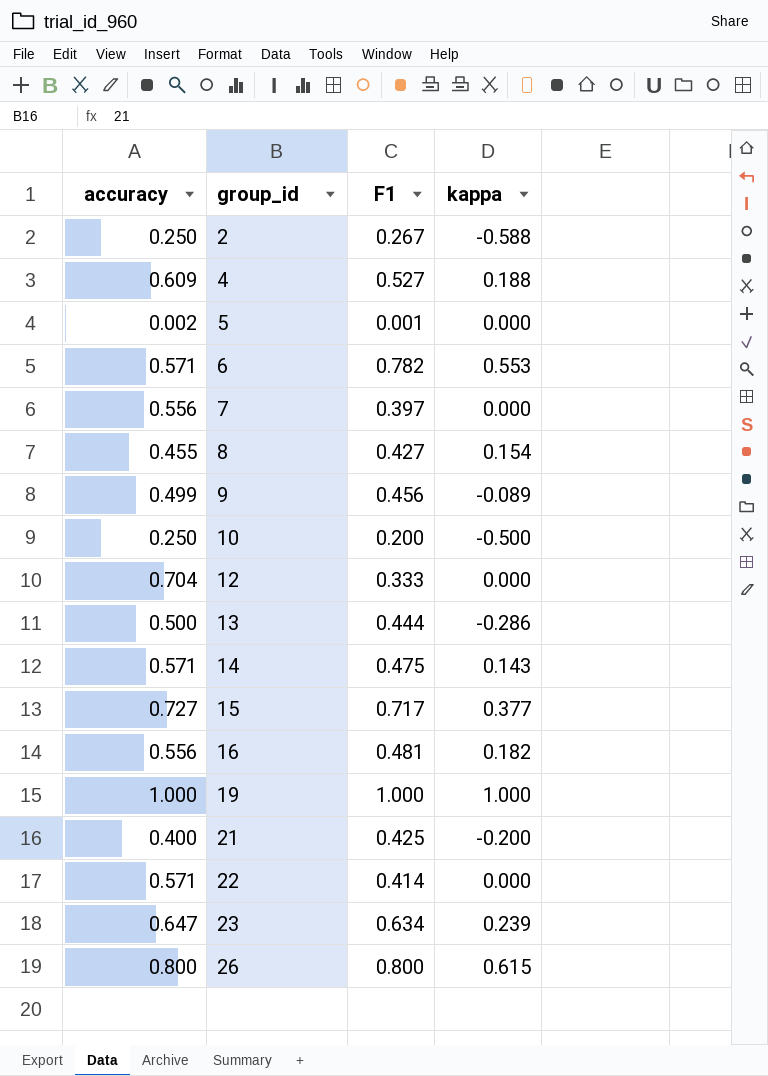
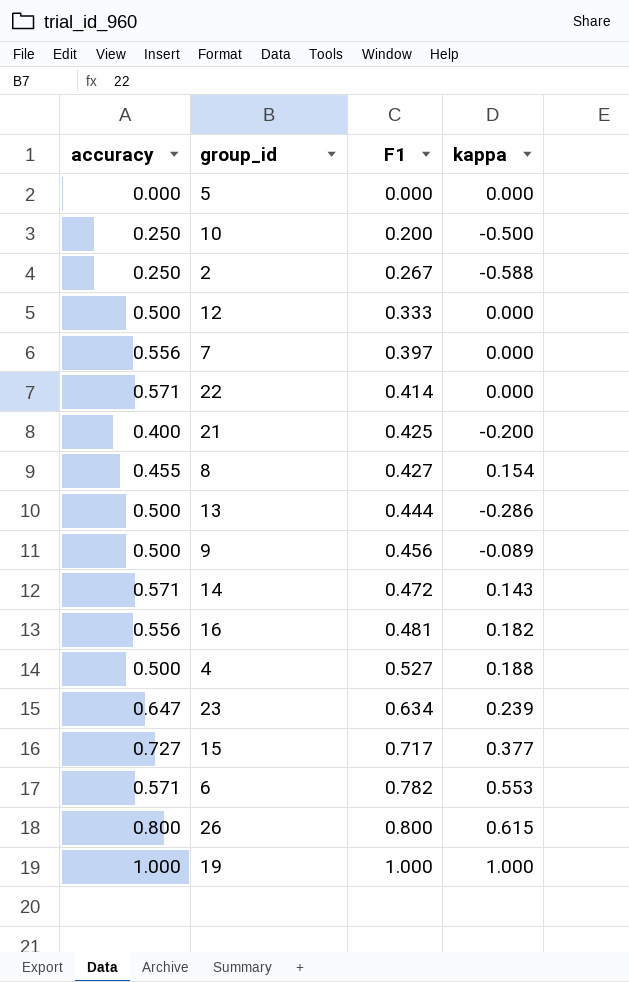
row order: group_id ascending -> F1 ascending
5 | accuracy: 0.002 -> 0.000
5 | F1: 0.001 -> 0.000
12 | accuracy: 0.704 -> 0.500
9 | accuracy: 0.499 -> 0.500
14 | F1: 0.475 -> 0.472
4 | accuracy: 0.609 -> 0.500

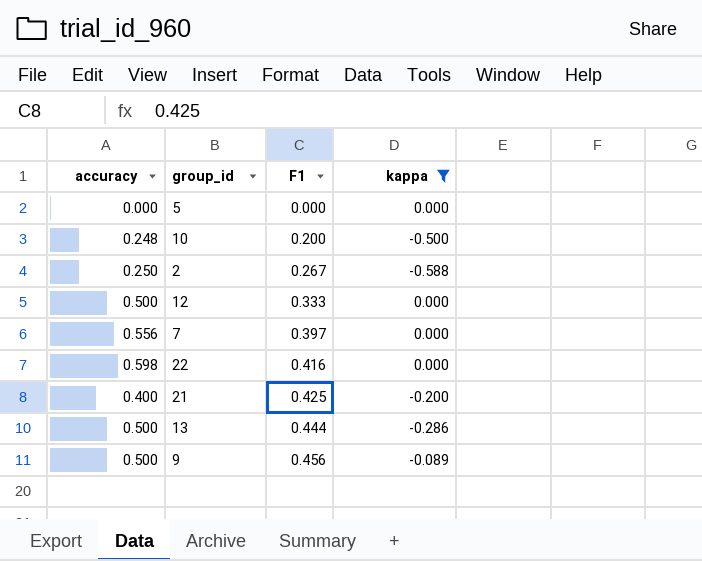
filter: none -> kappa <= 0.000
10 | accuracy: 0.250 -> 0.248
22 | accuracy: 0.571 -> 0.598
22 | F1: 0.414 -> 0.416

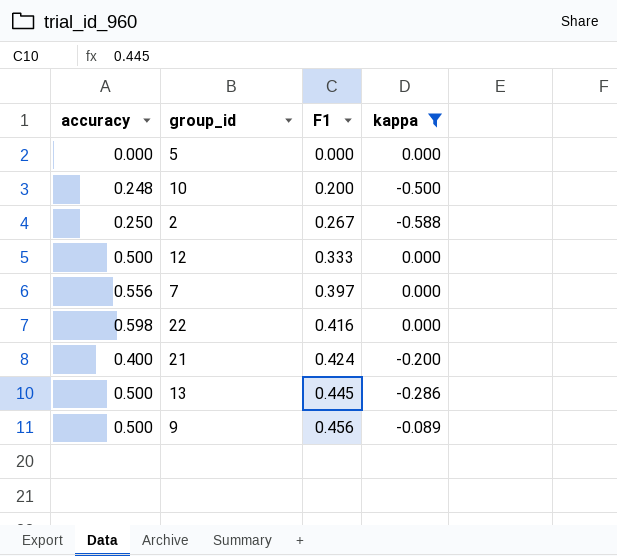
21 | F1: 0.425 -> 0.424
13 | F1: 0.444 -> 0.445

